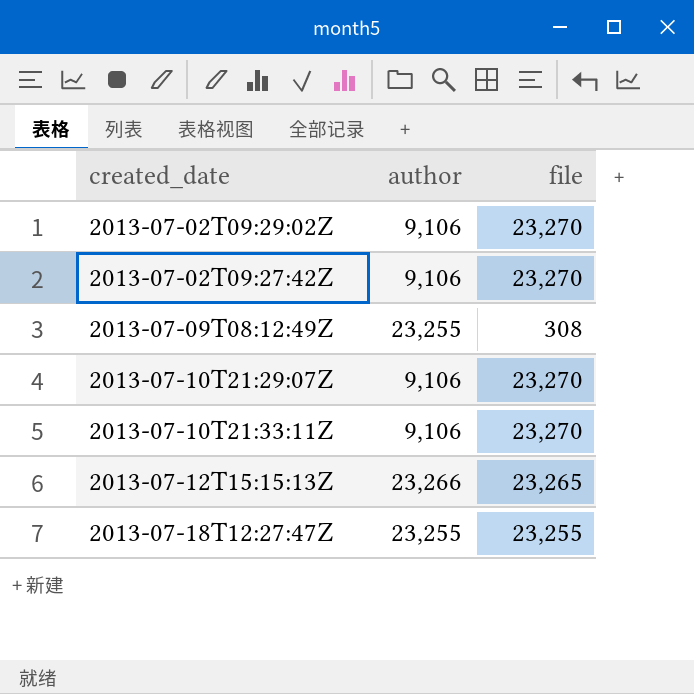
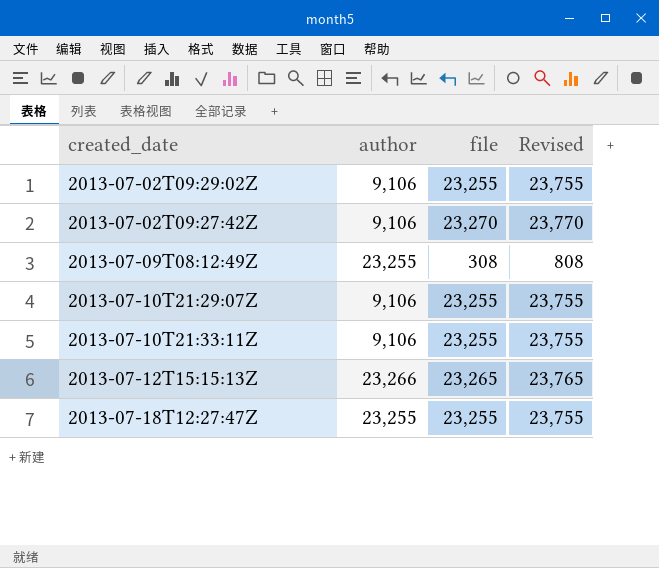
column Revised | formula: none -> [file] + 500
2013-07-02T09:29:02Z | file: 23,270 -> 23,255
2013-07-10T21:29:07Z | file: 23,270 -> 23,255
2013-07-10T21:33:11Z | file: 23,270 -> 23,255

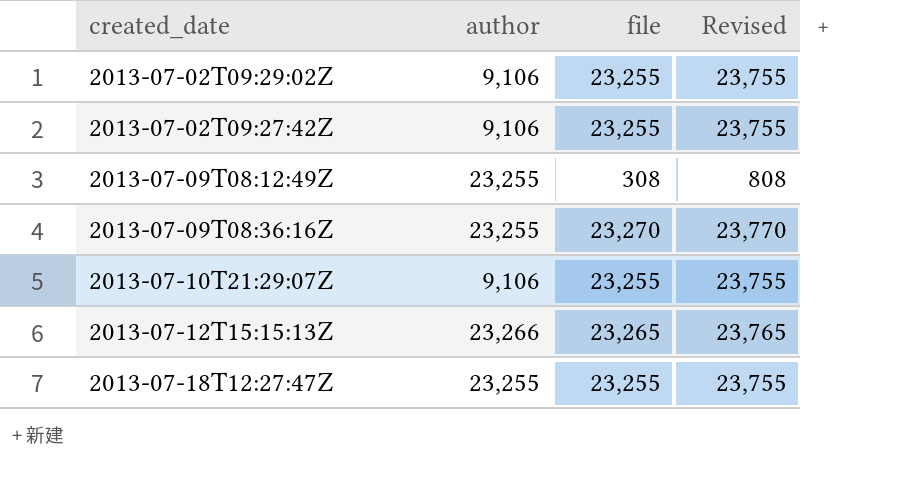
row 2013-07-10T21:33:11Z: 9,106 | 23,255 | 23,755 -> none
2013-07-02T09:27:42Z | file: 23,270 -> 23,255
2013-07-02T09:27:42Z | Revised: 23,770 -> 23,755
row 2013-07-09T08:36:16Z: none -> 23,255 | 23,270 | 23,770

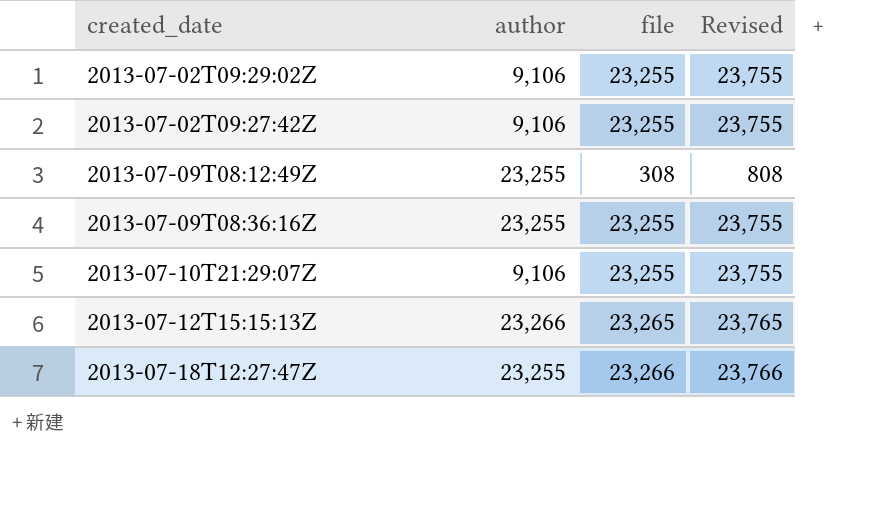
2013-07-09T08:36:16Z | file: 23,270 -> 23,255
2013-07-09T08:36:16Z | Revised: 23,770 -> 23,755
2013-07-18T12:27:47Z | file: 23,255 -> 23,266
2013-07-18T12:27:47Z | Revised: 23,755 -> 23,766

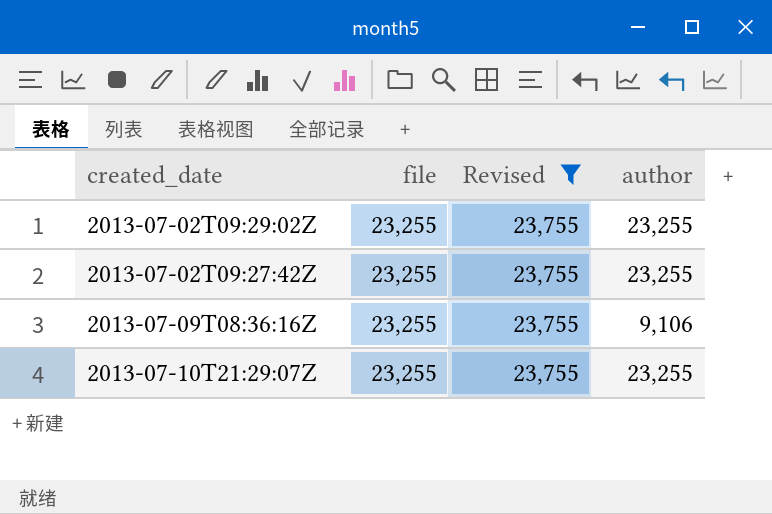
filter: none -> Revised = 23,755
column author | position: 2 -> 4
2013-07-02T09:29:02Z | author: 9,106 -> 23,255
2013-07-02T09:27:42Z | author: 9,106 -> 23,255
2013-07-09T08:36:16Z | author: 23,255 -> 9,106
2013-07-10T21:29:07Z | author: 9,106 -> 23,255

